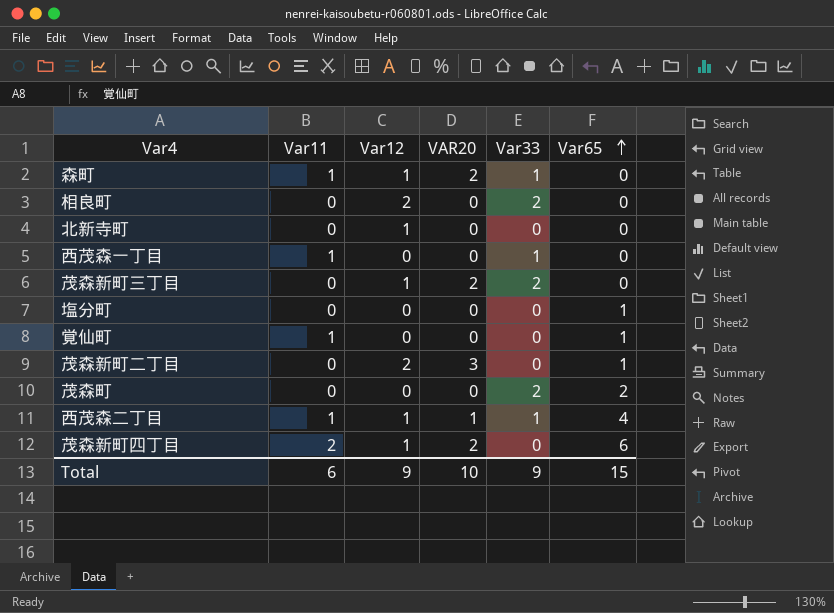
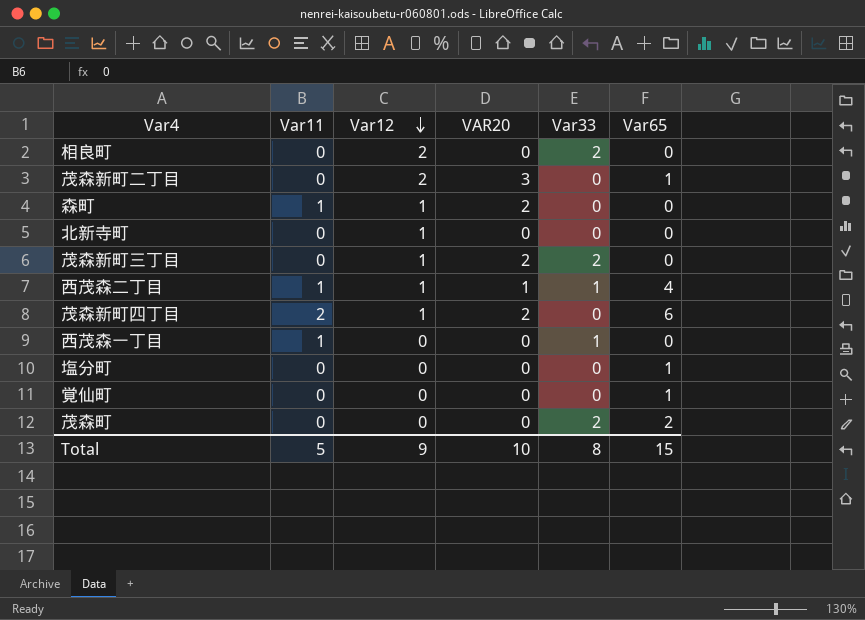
row order: Var65 ascending -> Var12 descending
森町 | Var33: 1 -> 0
覚仙町 | Var11: 1 -> 0
Total | Var11: 6 -> 5
Total | Var33: 9 -> 8

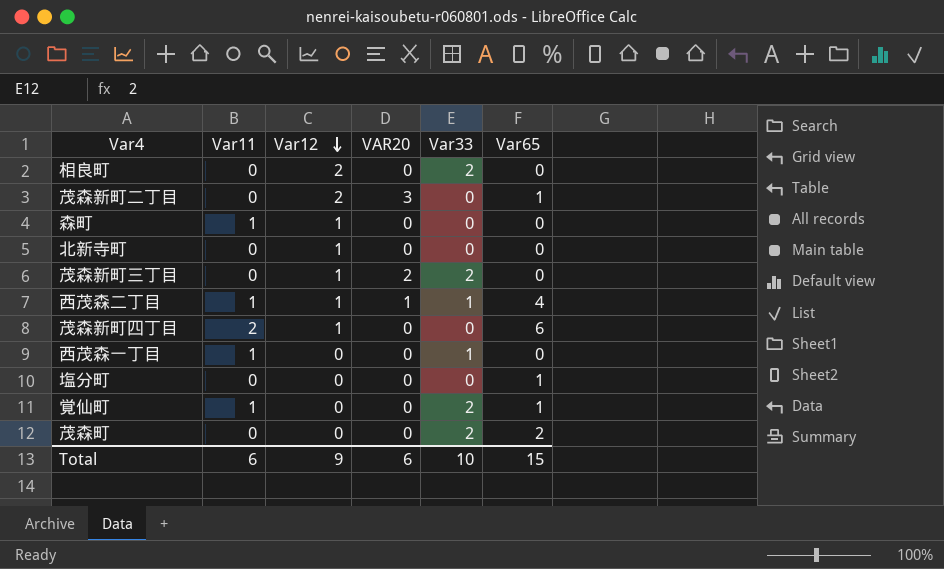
森町 | VAR20: 2 -> 0
茂森新町四丁目 | VAR20: 2 -> 0
覚仙町 | Var11: 0 -> 1
覚仙町 | Var33: 0 -> 2
Total | Var11: 5 -> 6
Total | VAR20: 10 -> 6
Total | Var33: 8 -> 10

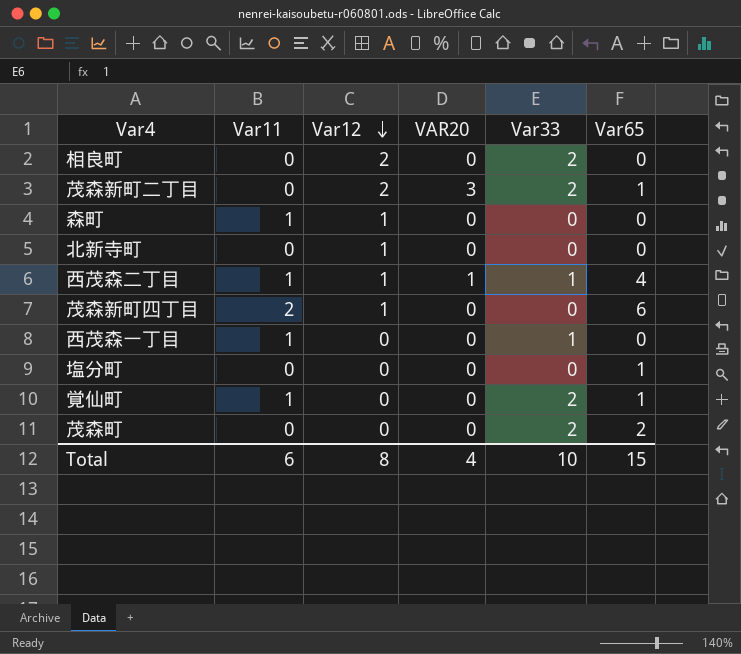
row 茂森新町三丁目: 0 | 1 | 2 | 2 | 0 -> none
茂森新町二丁目 | Var33: 0 -> 2
Total | Var12: 9 -> 8
Total | VAR20: 6 -> 4

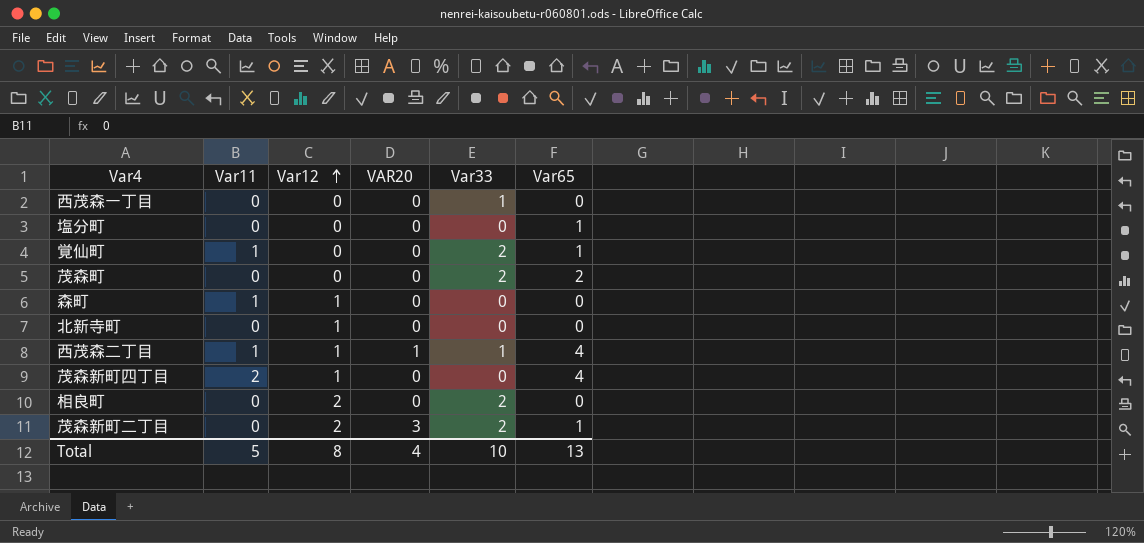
row order: Var12 descending -> Var12 ascending
西茂森一丁目 | Var11: 1 -> 0
茂森新町四丁目 | Var65: 6 -> 4
Total | Var11: 6 -> 5
Total | Var65: 15 -> 13

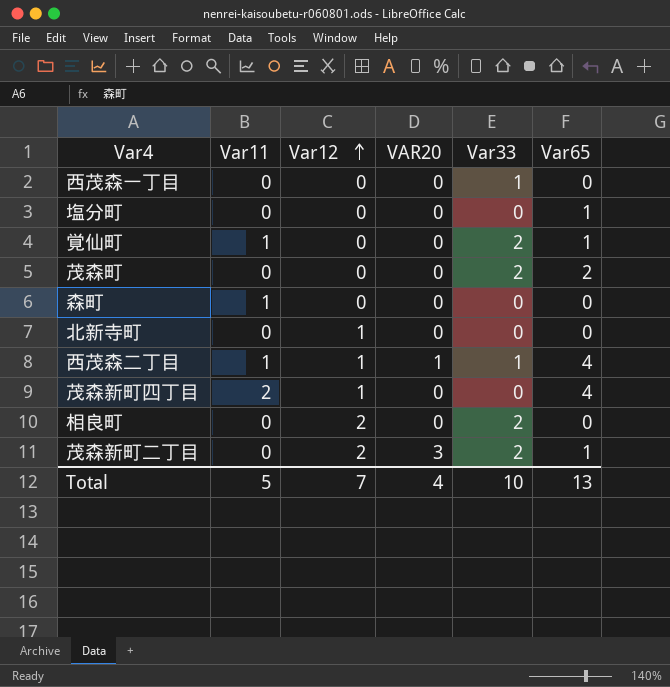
森町 | Var12: 1 -> 0
Total | Var12: 8 -> 7

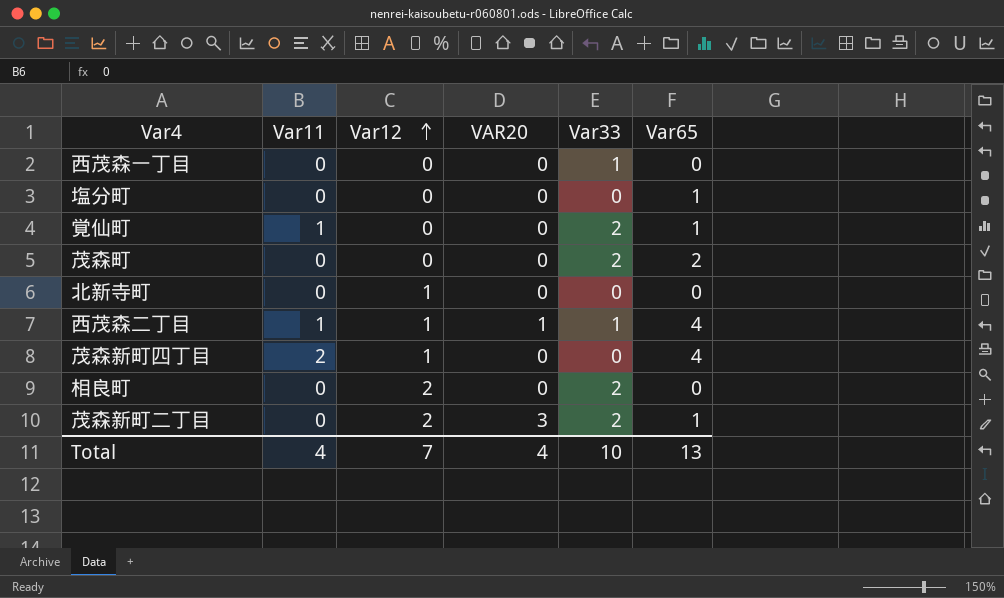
row 森町: 1 | 0 | 0 | 0 | 0 -> none
Total | Var11: 5 -> 4

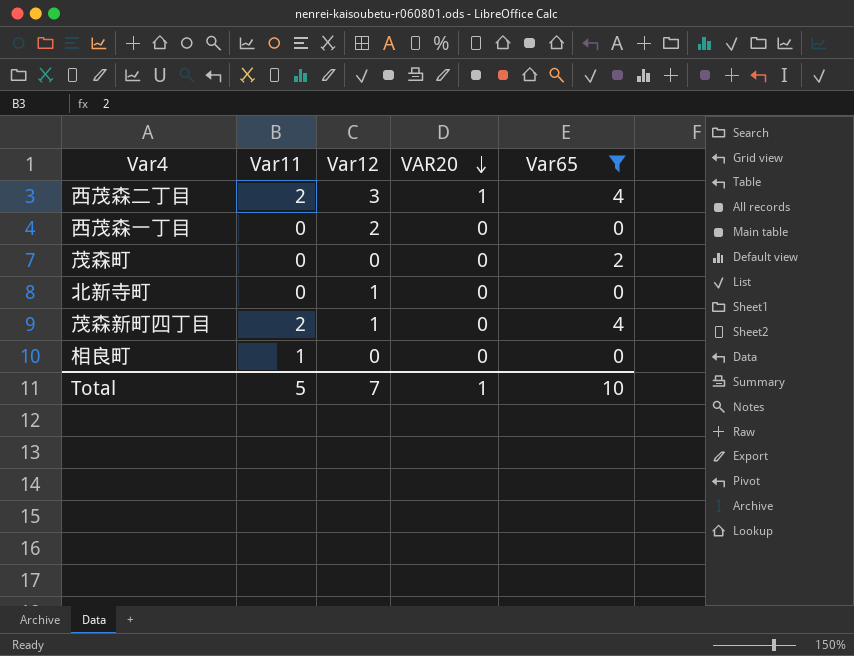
filter: none -> Var65 != 1
row order: Var12 ascending -> VAR20 descending
column Var33 | position: 5 -> none
西茂森二丁目 | Var11: 1 -> 2
西茂森二丁目 | Var12: 1 -> 3
西茂森一丁目 | Var12: 0 -> 2
相良町 | Var11: 0 -> 1
相良町 | Var12: 2 -> 0
Total | Var11: 4 -> 5
Total | VAR20: 4 -> 1
Total | Var65: 13 -> 10

